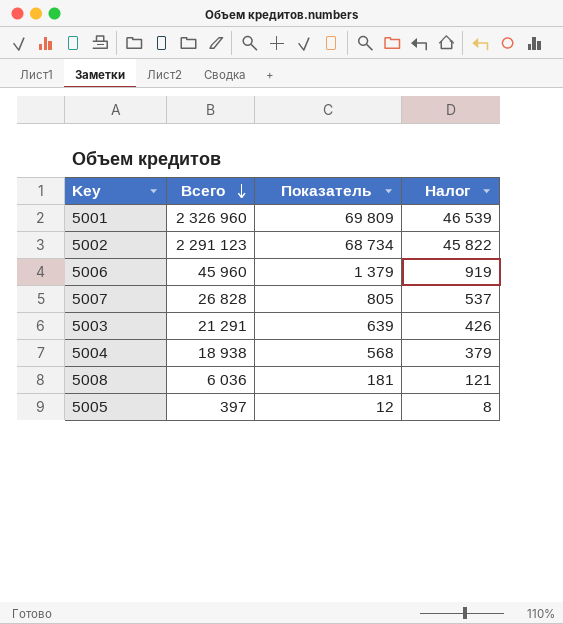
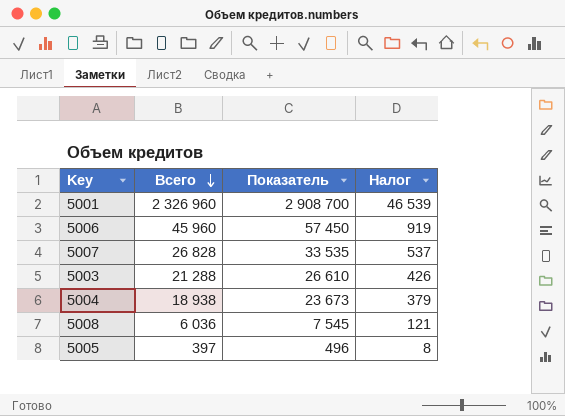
column Показатель | formula: [Всего] * 0,03 -> [Всего] * 1,25
row 5002: 2 291 123 | 68 734 | 45 822 -> none
5003 | Всего: 21 291 -> 21 288

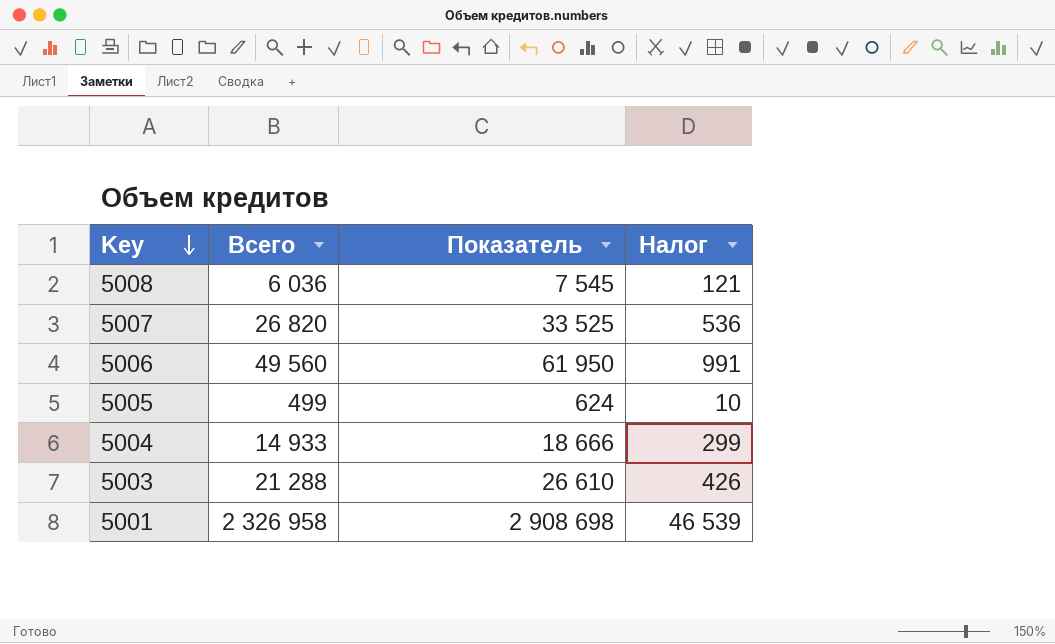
row order: Всего descending -> Key descending
5007 | Всего: 26 828 -> 26 820
5007 | Показатель: 33 535 -> 33 525
5007 | Налог: 537 -> 536
5006 | Всего: 45 960 -> 49 560
5006 | Показатель: 57 450 -> 61 950
5006 | Налог: 919 -> 991
5005 | Всего: 397 -> 499
5005 | Показатель: 496 -> 624
5005 | Налог: 8 -> 10
5004 | Всего: 18 938 -> 14 933
5004 | Показатель: 23 673 -> 18 666
5004 | Налог: 379 -> 299
5001 | Всего: 2 326 960 -> 2 326 958
5001 | Показатель: 2 908 700 -> 2 908 698

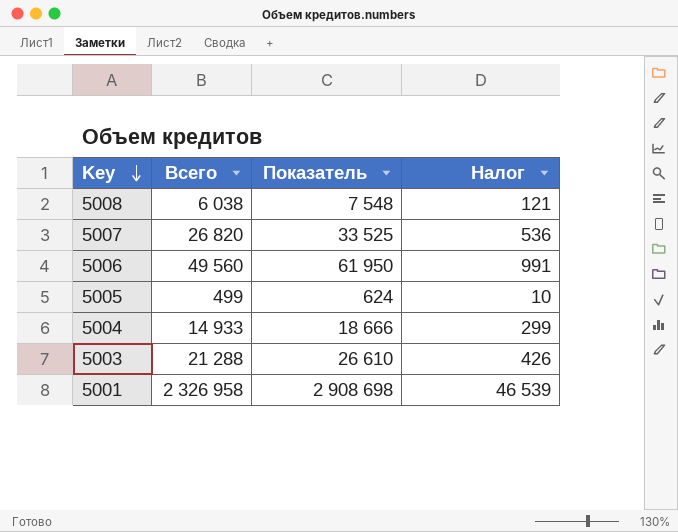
5008 | Всего: 6 036 -> 6 038
5008 | Показатель: 7 545 -> 7 548

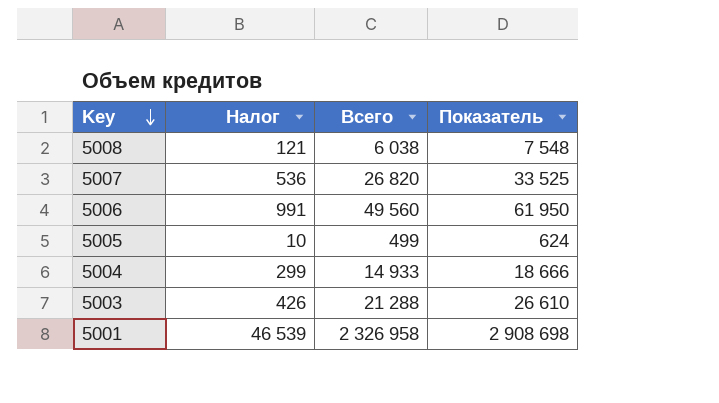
column Налог | position: 4 -> 2

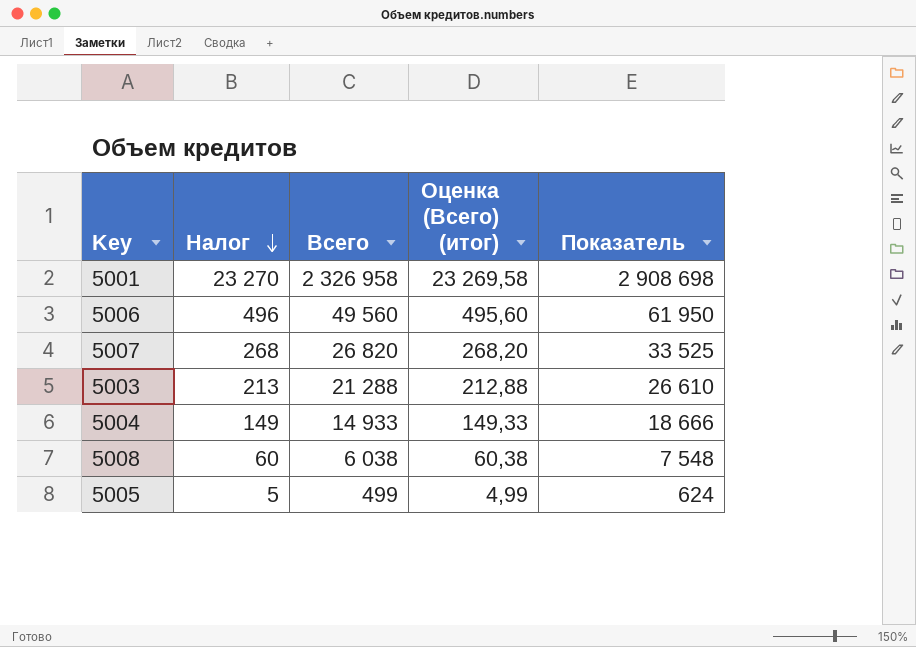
row order: Key descending -> Налог descending
column Налог | formula: [Всего] * 0,02 -> [Всего] * 0,01
column Оценка (Всего) (итог) | formula: none -> [Всего] * 0,01

